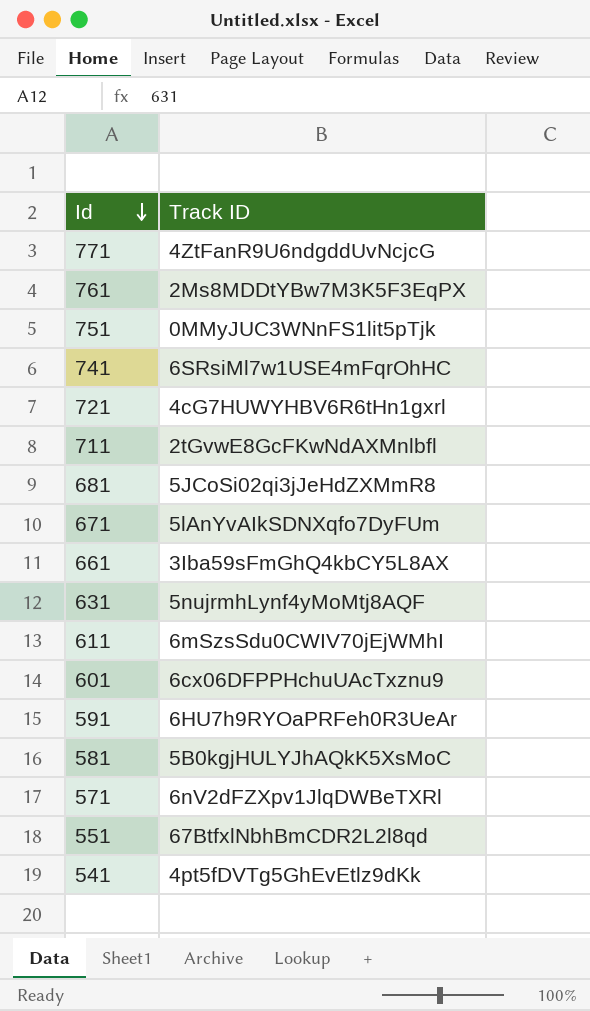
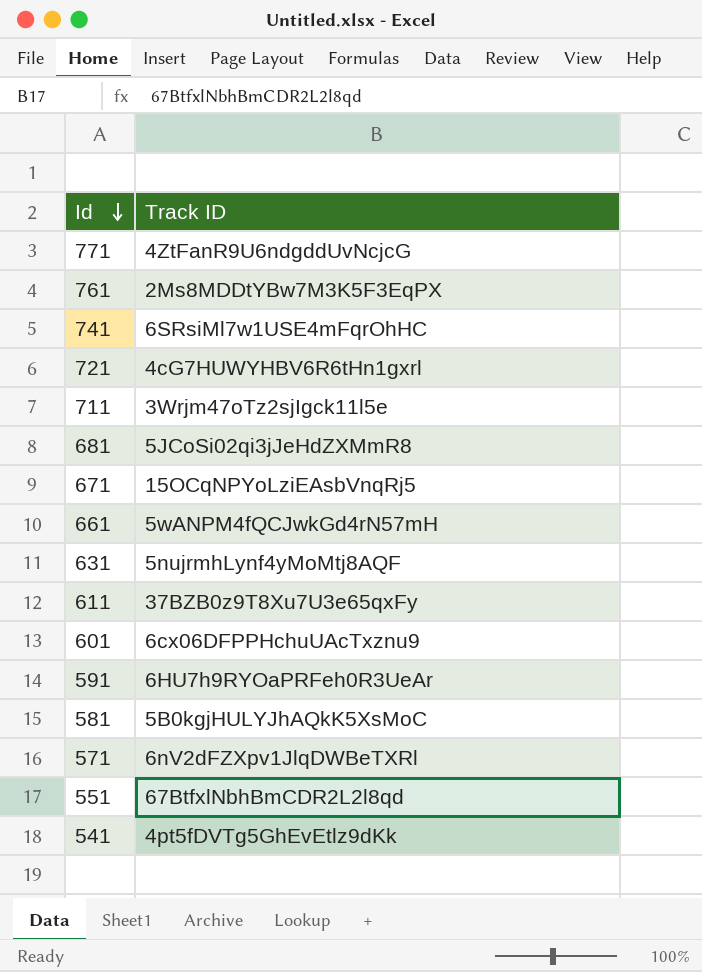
row 751: 0MMyJUC3WNnFS1lit5pTjk -> none
711 | Track ID: 2tGvwE8GcFKwNdAXMnlbfl -> 3Wrjm47oTz2sjIgck11l5e
671 | Track ID: 5lAnYvAIkSDNXqfo7DyFUm -> 15OCqNPYoLziEAsbVnqRj5
661 | Track ID: 3Iba59sFmGhQ4kbCY5L8AX -> 5wANPM4fQCJwkGd4rN57mH
611 | Track ID: 6mSzsSdu0CWIV70jEjWMhI -> 37BZB0z9T8Xu7U3e65qxFy

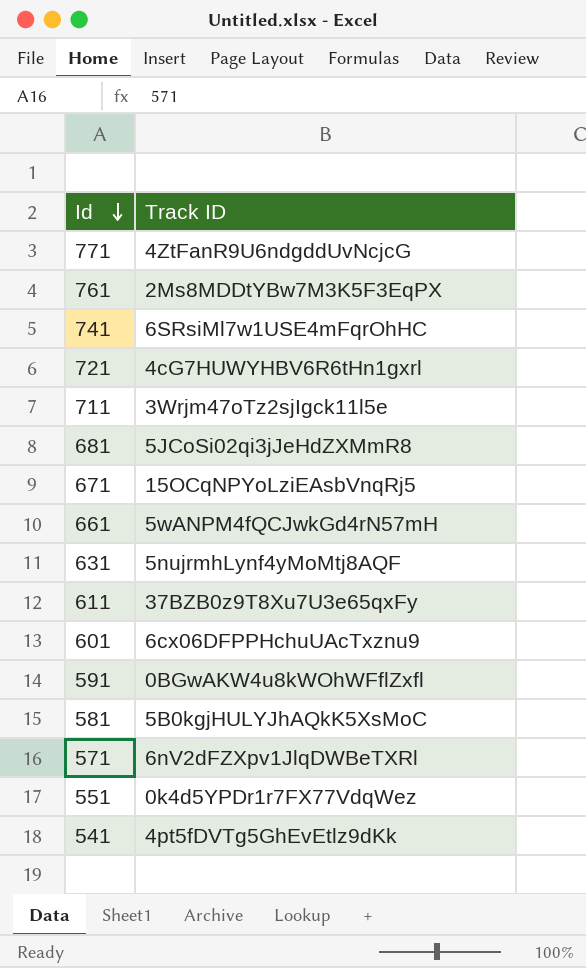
591 | Track ID: 6HU7h9RYOaPRFeh0R3UeAr -> 0BGwAKW4u8kWOhWFflZxfl
551 | Track ID: 67BtfxlNbhBmCDR2L2l8qd -> 0k4d5YPDr1r7FX77VdqWez

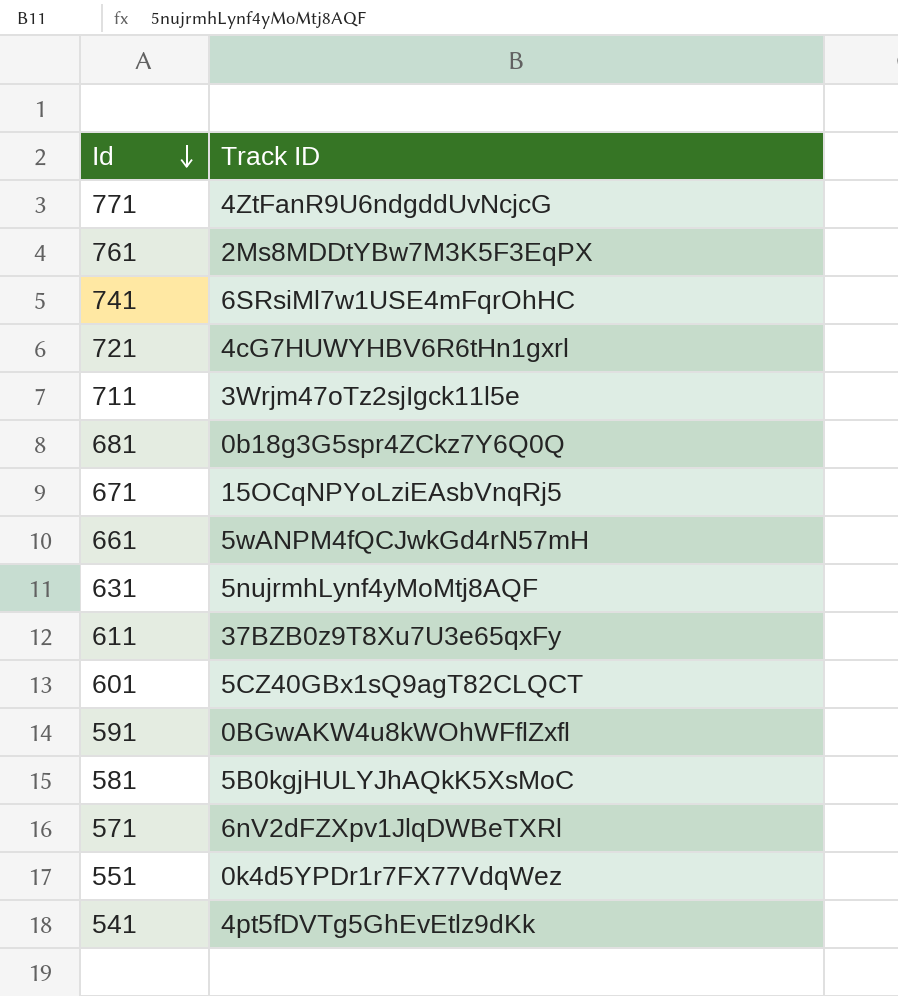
681 | Track ID: 5JCoSi02qi3jJeHdZXMmR8 -> 0b18g3G5spr4ZCkz7Y6Q0Q
601 | Track ID: 6cx06DFPPHchuUAcTxznu9 -> 5CZ40GBx1sQ9agT82CLQCT

